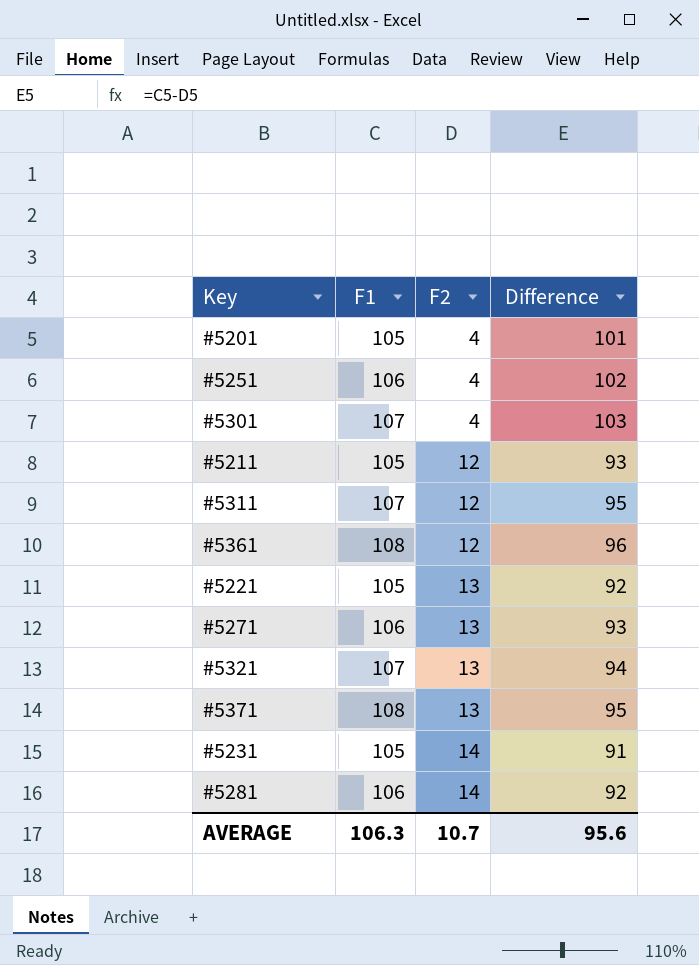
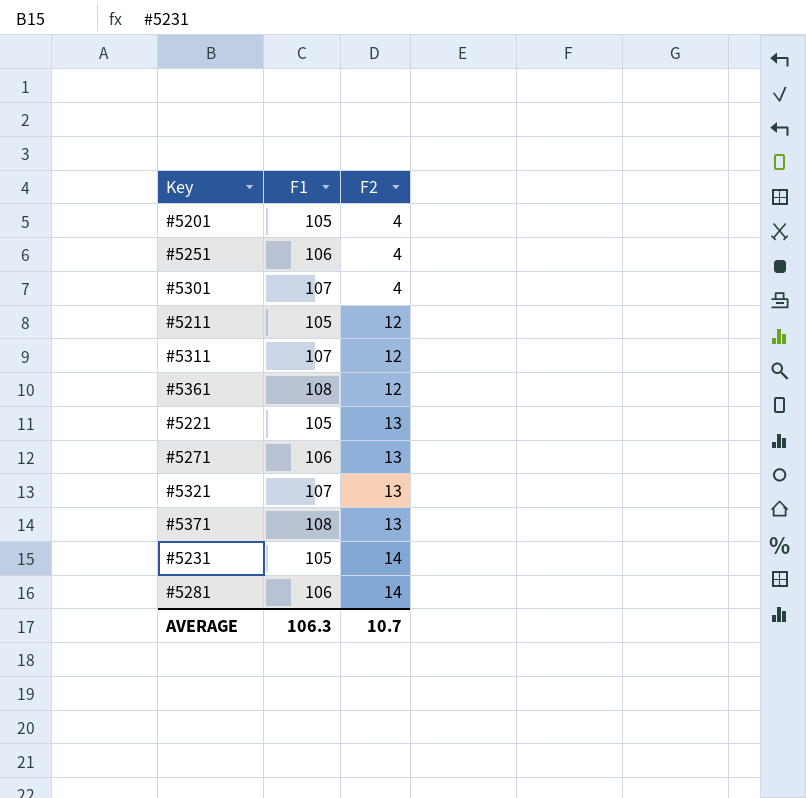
column Difference | formula: [F1] - [F2] -> none

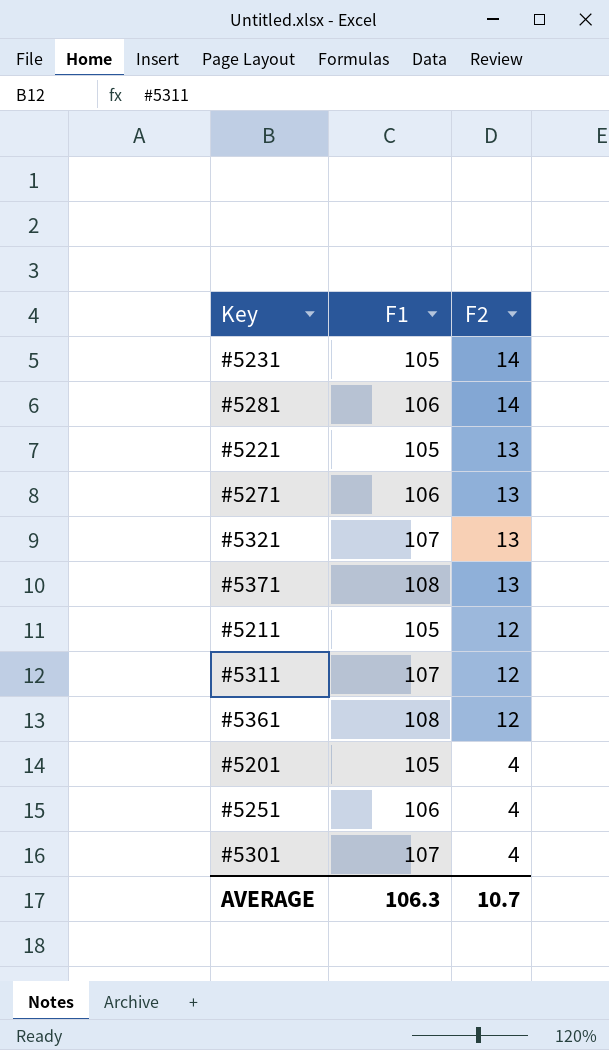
row order: F2 ascending -> F2 descending

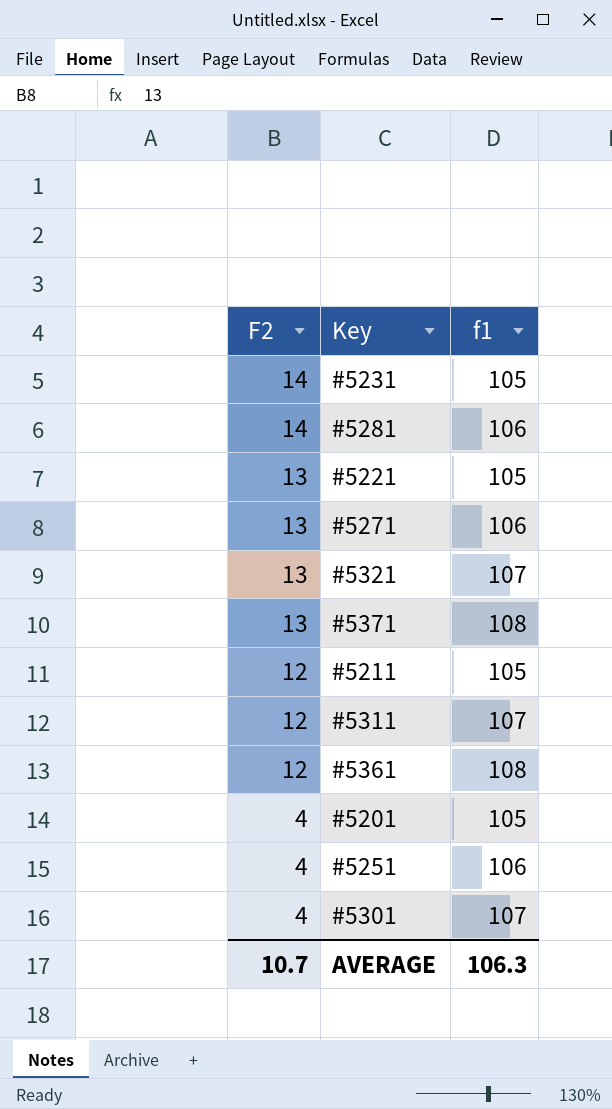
column F2 | position: 3 -> 1
column name: F1 -> f1

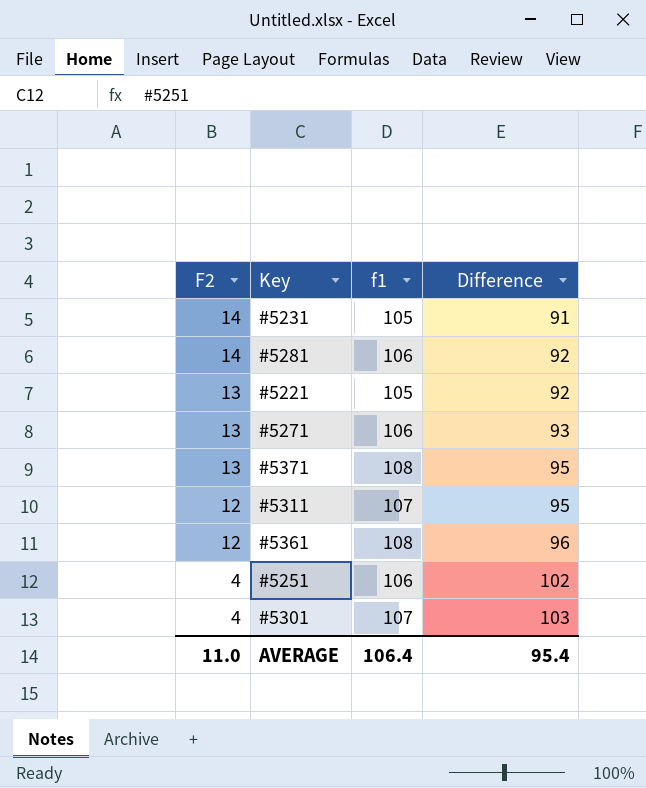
column Difference | formula: none -> [f1] - [F2]
row #5321: 13 | 107 -> none
row #5211: 12 | 105 -> none
row #5201: 4 | 105 -> none
AVERAGE | F2: 10.7 -> 11.0
AVERAGE | f1: 106.3 -> 106.4

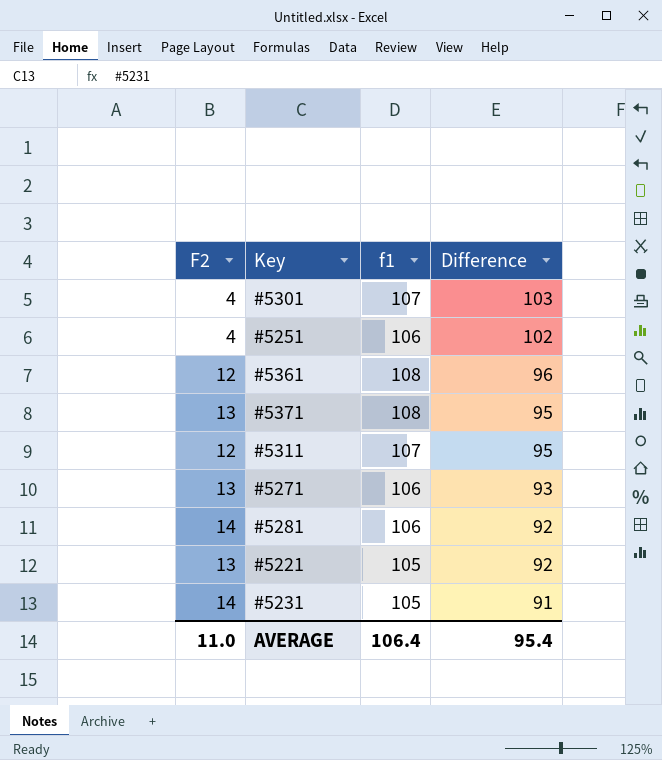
row order: F2 descending -> Difference descending

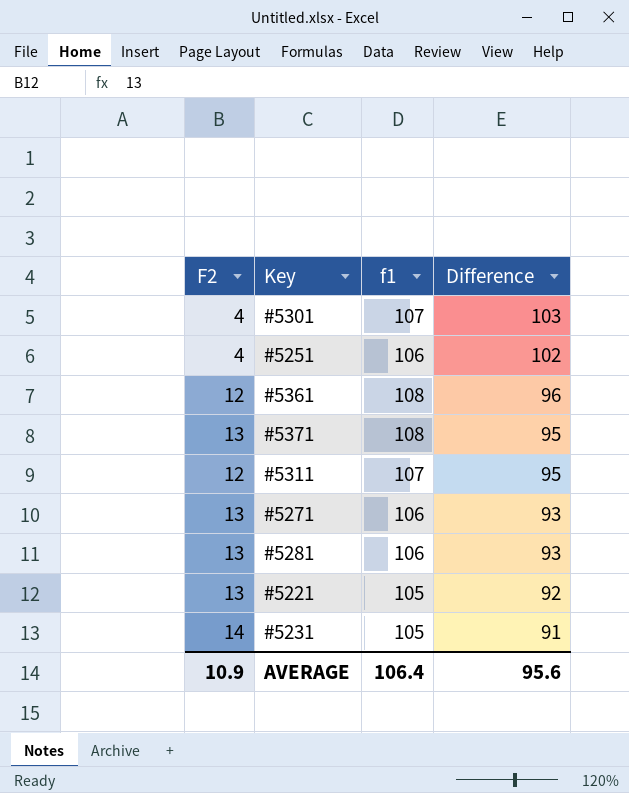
#5281 | F2: 14 -> 13
#5281 | Difference: 92 -> 93
AVERAGE | F2: 11.0 -> 10.9
AVERAGE | Difference: 95.4 -> 95.6

